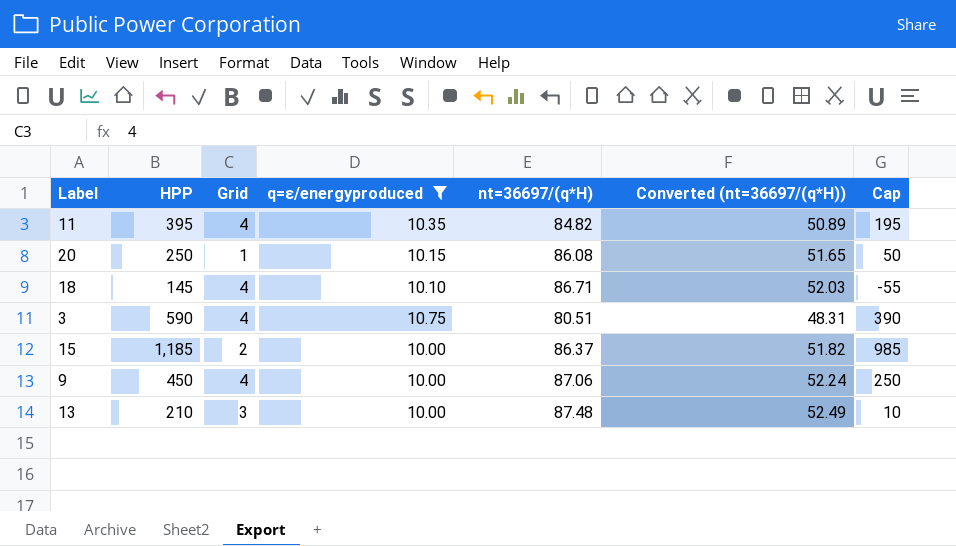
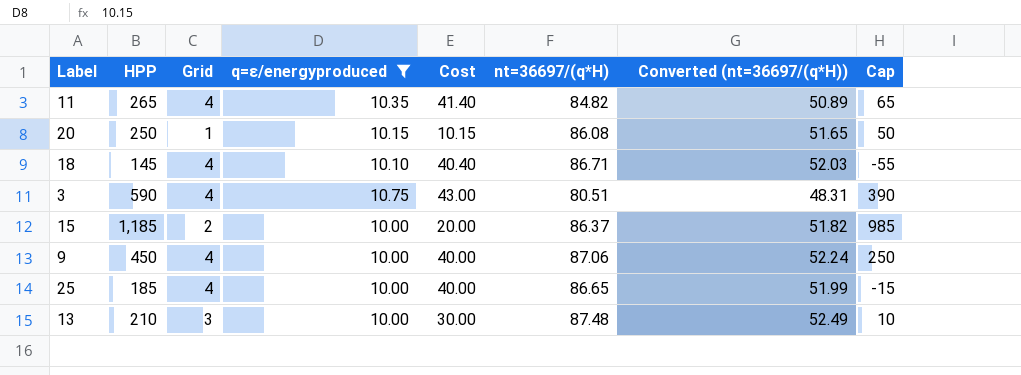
column Cost | formula: none -> [Grid] * [q=ε/energyproduced]
11 | HPP: 395 -> 265
11 | Cap: 195 -> 65
row 25: none -> 185 | 4 | 10.00 | 40.00 | 86.65 | 51.99 | -15

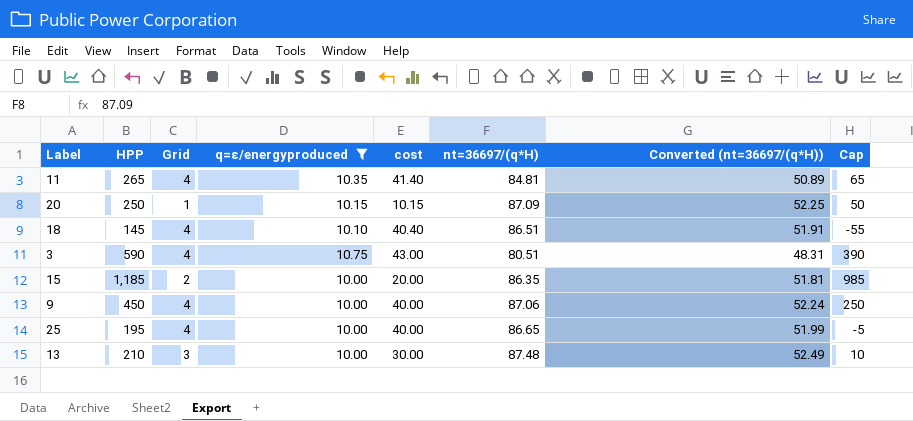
column name: Cost -> cost
11 | nt=36697/(q*H): 84.82 -> 84.81
20 | nt=36697/(q*H): 86.08 -> 87.09
20 | Converted (nt=36697/(q*H)): 51.65 -> 52.25
18 | nt=36697/(q*H): 86.71 -> 86.51
18 | Converted (nt=36697/(q*H)): 52.03 -> 51.91
15 | nt=36697/(q*H): 86.37 -> 86.35
15 | Converted (nt=36697/(q*H)): 51.82 -> 51.81
25 | HPP: 185 -> 195
25 | Cap: -15 -> -5

